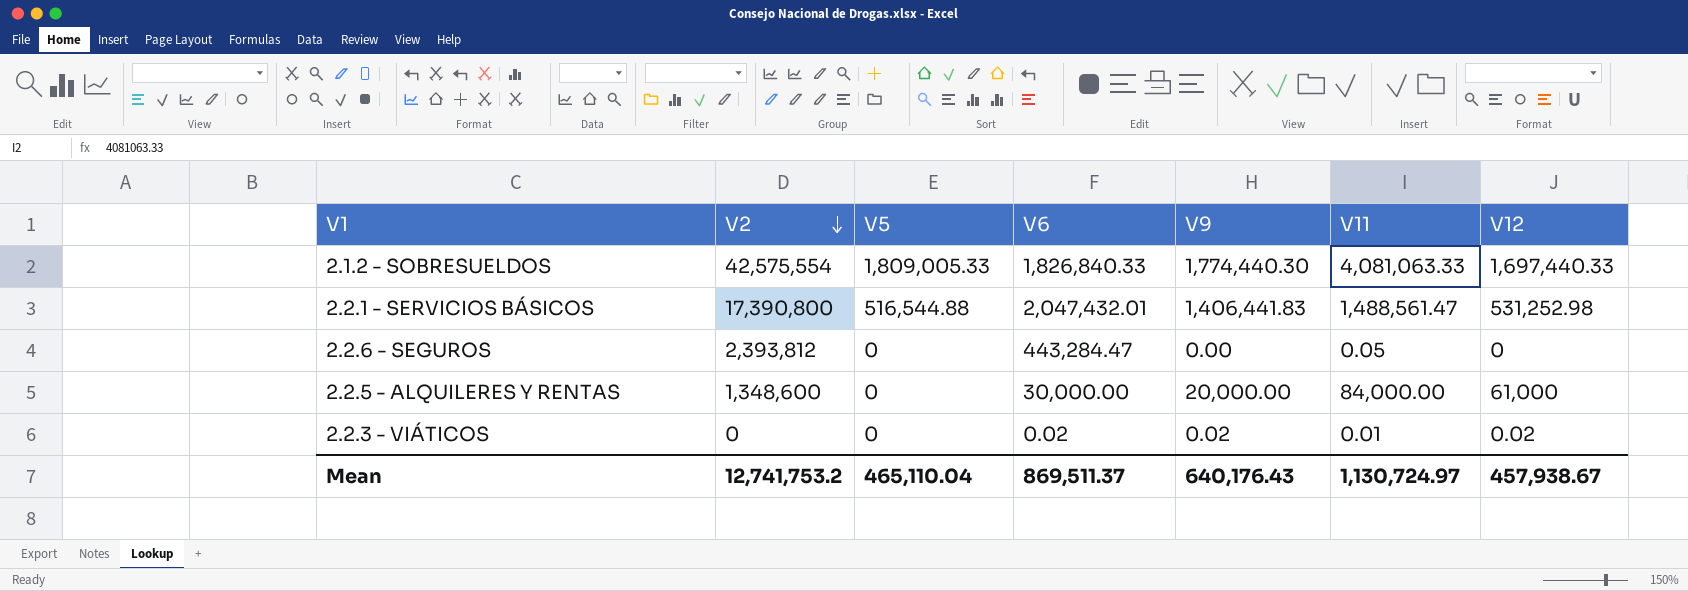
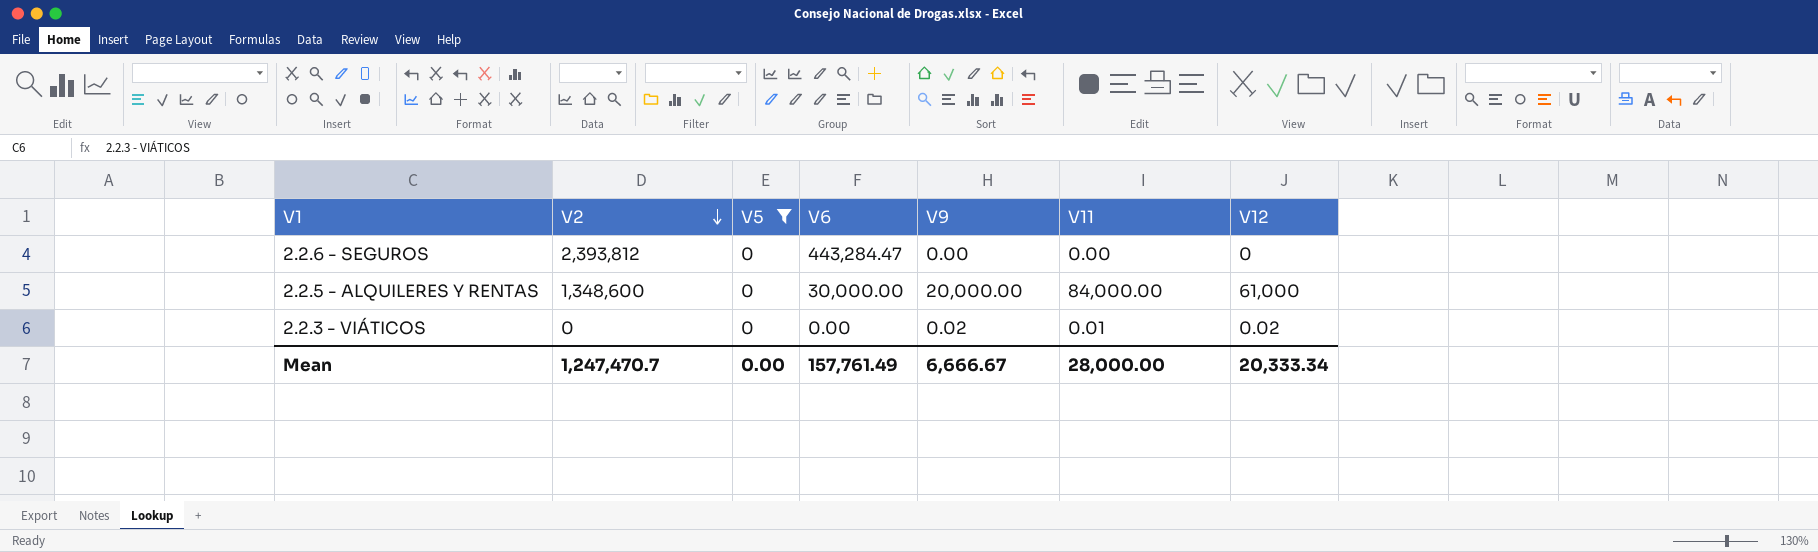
filter: none -> V5 = 0
2.2.6 - SEGUROS | V11: 0.05 -> 0.00
2.2.3 - VIÁTICOS | V6: 0.02 -> 0.00
Mean | V2: 12,741,753.2 -> 1,247,470.7
Mean | V5: 465,110.04 -> 0.00
Mean | V6: 869,511.37 -> 157,761.49
Mean | V9: 640,176.43 -> 6,666.67
Mean | V11: 1,130,724.97 -> 28,000.00
Mean | V12: 457,938.67 -> 20,333.34

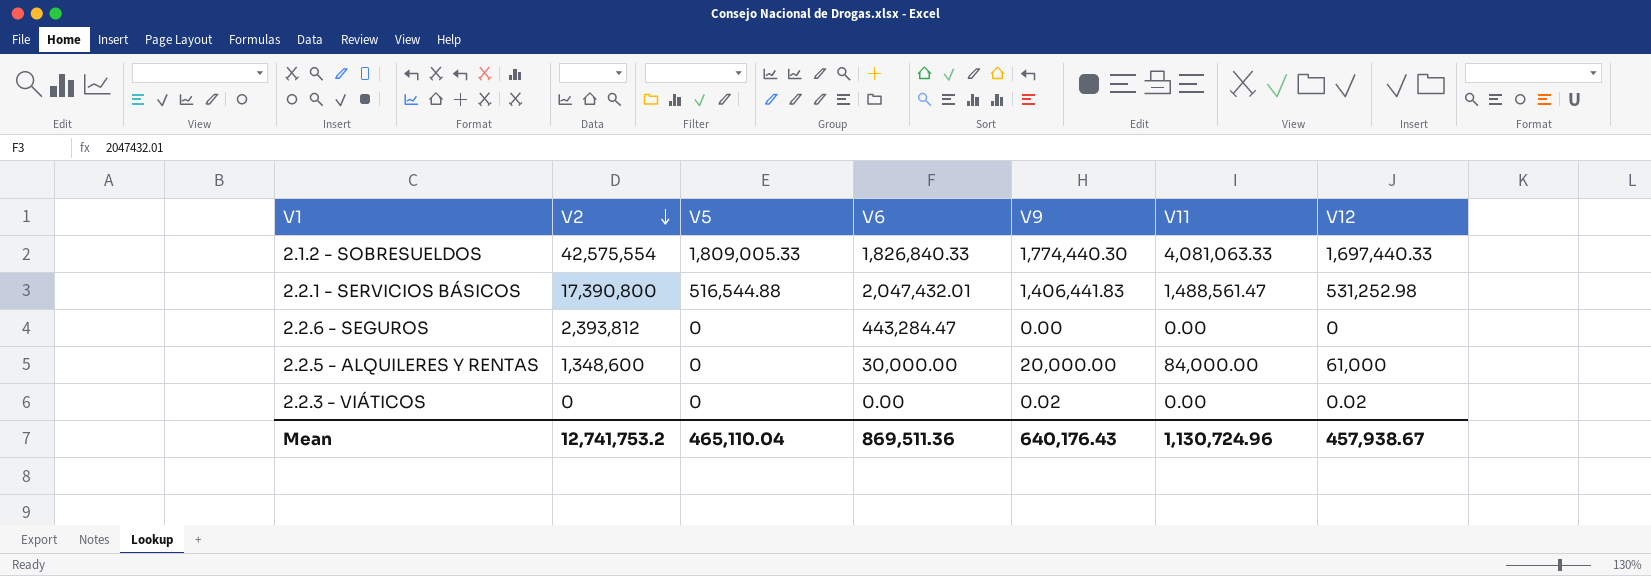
filter: V5 = 0 -> none
2.2.3 - VIÁTICOS | V11: 0.01 -> 0.00
Mean | V2: 1,247,470.7 -> 12,741,753.2
Mean | V5: 0.00 -> 465,110.04
Mean | V6: 157,761.49 -> 869,511.36
Mean | V9: 6,666.67 -> 640,176.43
Mean | V11: 28,000.00 -> 1,130,724.96
Mean | V12: 20,333.34 -> 457,938.67

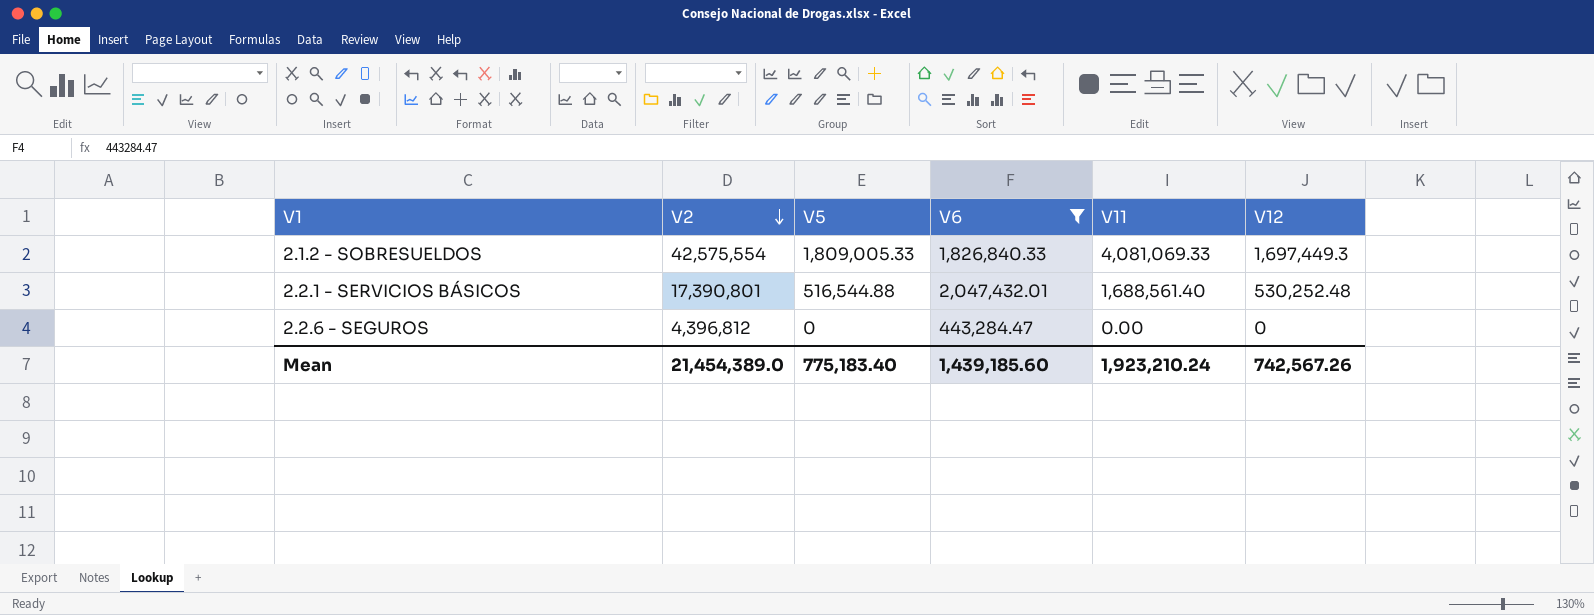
filter: none -> V6 >= 443,284.47
column V9 | position: 5 -> none
2.1.2 - SOBRESUELDOS | V11: 4,081,063.33 -> 4,081,069.33
2.1.2 - SOBRESUELDOS | V12: 1,697,440.33 -> 1,697,449.3
2.2.1 - SERVICIOS BÁSICOS | V2: 17,390,800 -> 17,390,801
2.2.1 - SERVICIOS BÁSICOS | V11: 1,488,561.47 -> 1,688,561.40
2.2.1 - SERVICIOS BÁSICOS | V12: 531,252.98 -> 530,252.48
2.2.6 - SEGUROS | V2: 2,393,812 -> 4,396,812
Mean | V2: 12,741,753.2 -> 21,454,389.0
Mean | V5: 465,110.04 -> 775,183.40
Mean | V6: 869,511.36 -> 1,439,185.60
Mean | V11: 1,130,724.96 -> 1,923,210.24
Mean | V12: 457,938.67 -> 742,567.26

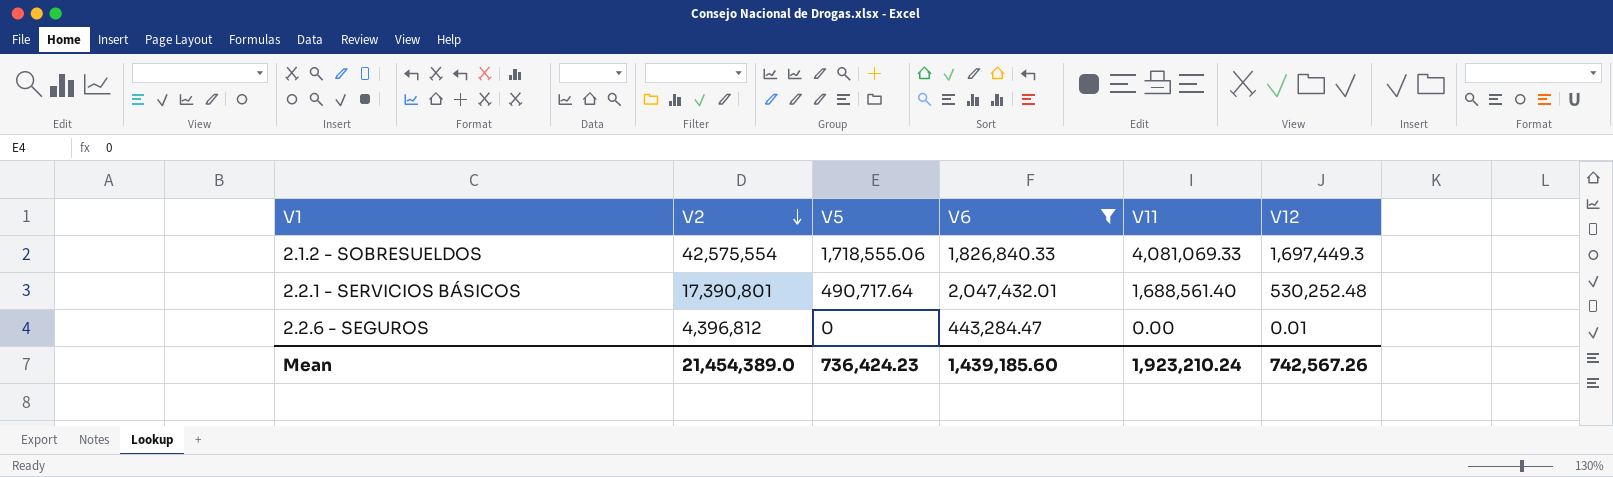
2.1.2 - SOBRESUELDOS | V5: 1,809,005.33 -> 1,718,555.06
2.2.1 - SERVICIOS BÁSICOS | V5: 516,544.88 -> 490,717.64
2.2.6 - SEGUROS | V12: 0 -> 0.01
Mean | V5: 775,183.40 -> 736,424.23

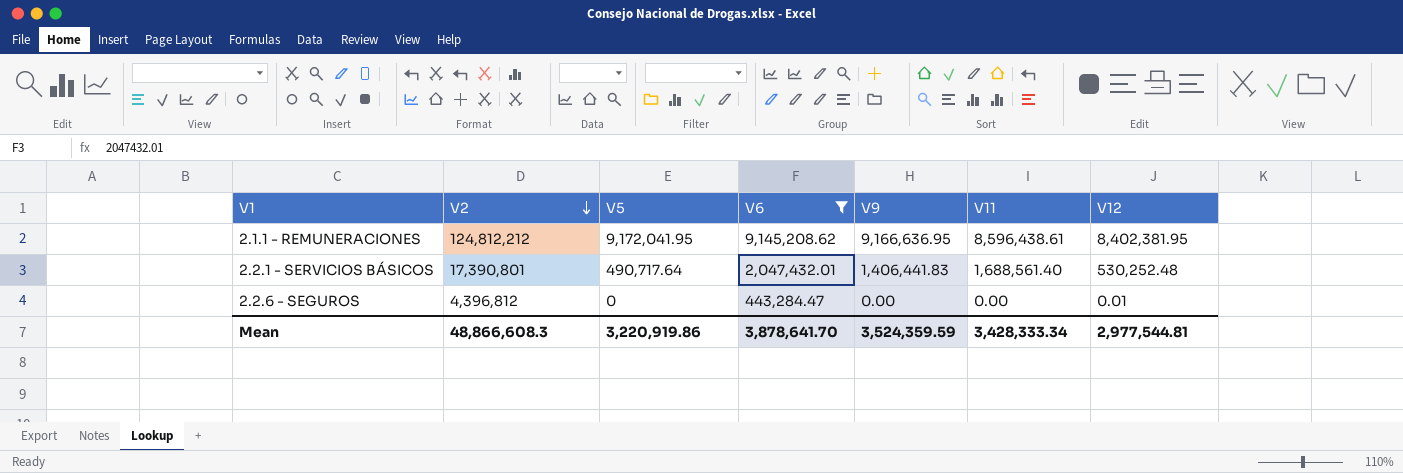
column V9 | position: none -> 5
row 2.1.2 - SOBRESUELDOS: 42,575,554 | 1,718,555.06 | 1,826,840.33 | 4,081,069.33 | 1,697,449.3 -> none
row 2.1.1 - REMUNERACIONES: none -> 124,812,212 | 9,172,041.95 | 9,145,208.62 | 9,166,636.95 | 8,596,438.61 | 8,402,381.95
Mean | V2: 21,454,389.0 -> 48,866,608.3
Mean | V5: 736,424.23 -> 3,220,919.86
Mean | V6: 1,439,185.60 -> 3,878,641.70
Mean | V11: 1,923,210.24 -> 3,428,333.34
Mean | V12: 742,567.26 -> 2,977,544.81

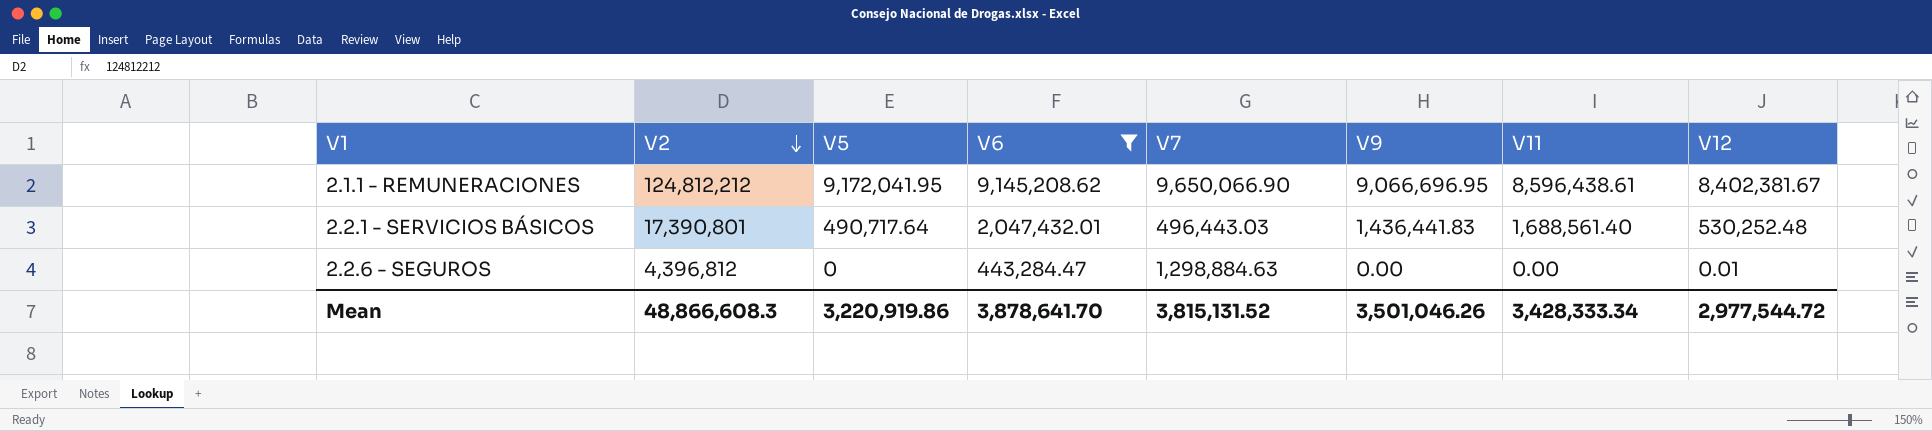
column V7 | position: none -> 5
2.1.1 - REMUNERACIONES | V9: 9,166,636.95 -> 9,066,696.95
2.1.1 - REMUNERACIONES | V12: 8,402,381.95 -> 8,402,381.67
2.2.1 - SERVICIOS BÁSICOS | V9: 1,406,441.83 -> 1,436,441.83
Mean | V9: 3,524,359.59 -> 3,501,046.26
Mean | V12: 2,977,544.81 -> 2,977,544.72

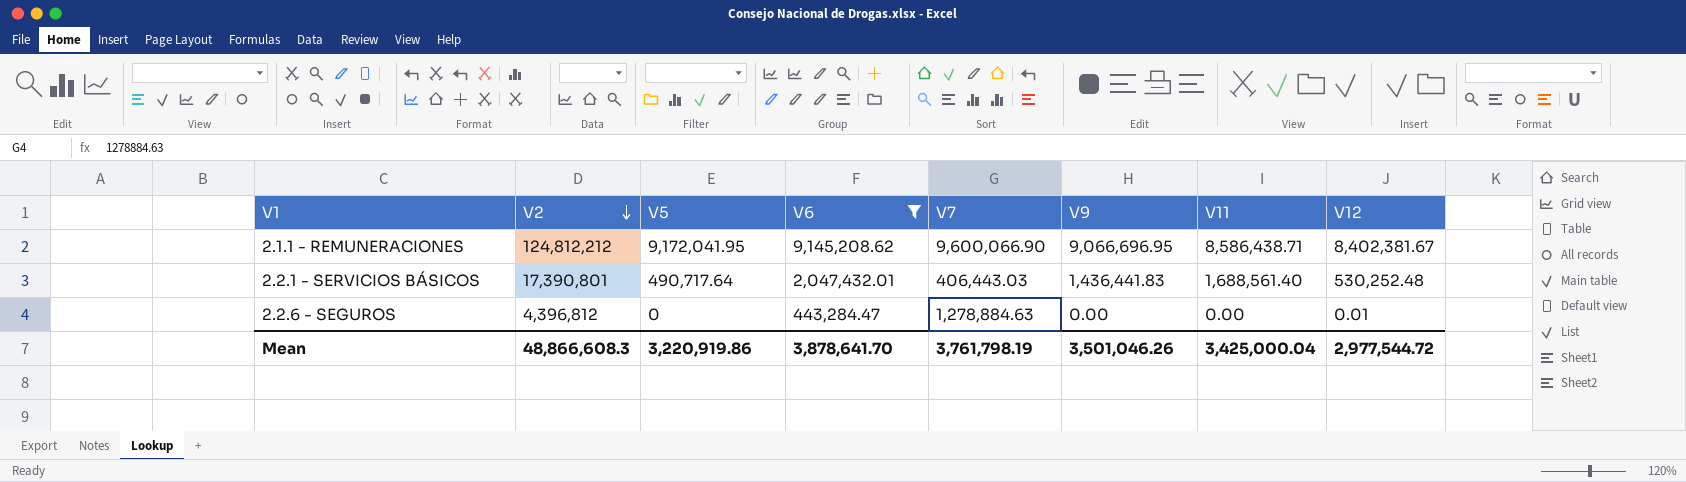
2.1.1 - REMUNERACIONES | V7: 9,650,066.90 -> 9,600,066.90
2.1.1 - REMUNERACIONES | V11: 8,596,438.61 -> 8,586,438.71
2.2.1 - SERVICIOS BÁSICOS | V7: 496,443.03 -> 406,443.03
2.2.6 - SEGUROS | V7: 1,298,884.63 -> 1,278,884.63
Mean | V7: 3,815,131.52 -> 3,761,798.19
Mean | V11: 3,428,333.34 -> 3,425,000.04

